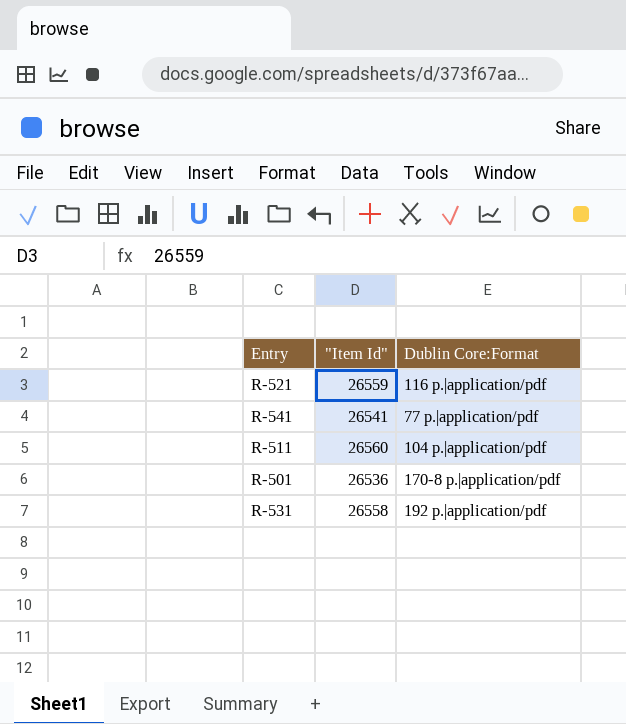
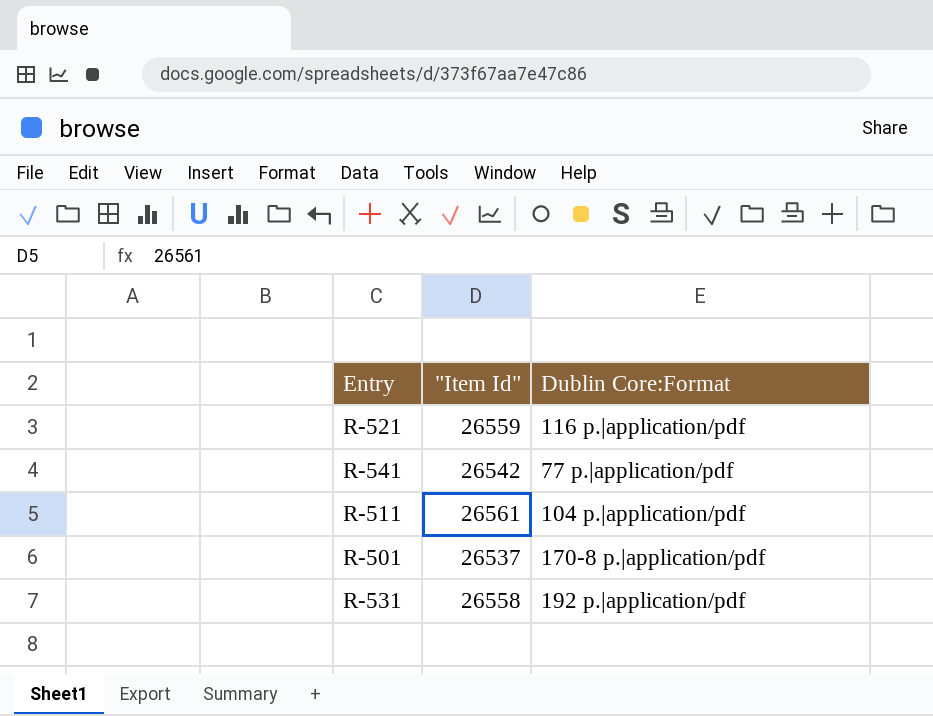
R-541 | "Item Id": 26541 -> 26542
R-511 | "Item Id": 26560 -> 26561
R-501 | "Item Id": 26536 -> 26537

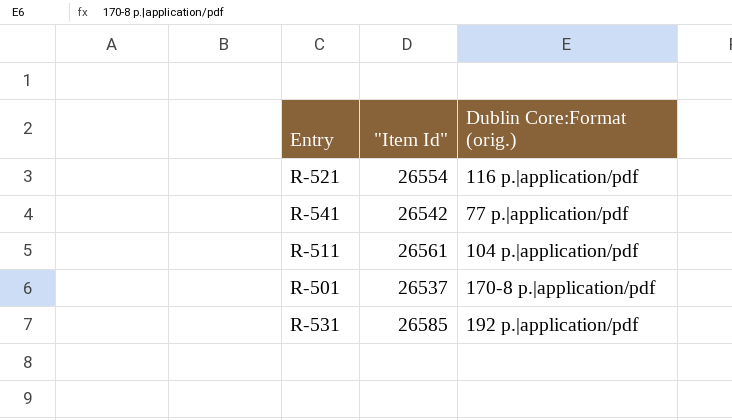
column name: Dublin Core:Format -> Dublin Core:Format (orig.)
R-521 | "Item Id": 26559 -> 26554
R-531 | "Item Id": 26558 -> 26585

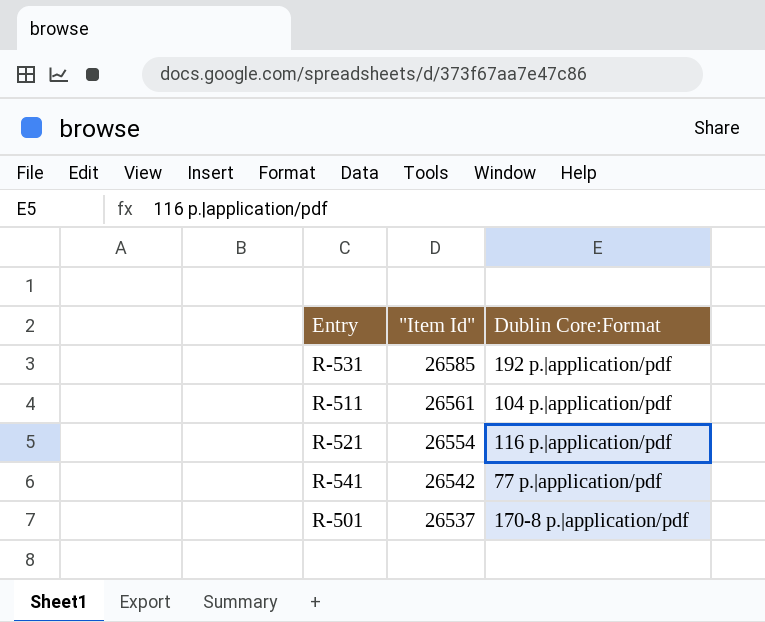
row order: none -> "Item Id" descending
column name: Dublin Core:Format (orig.) -> Dublin Core:Format

